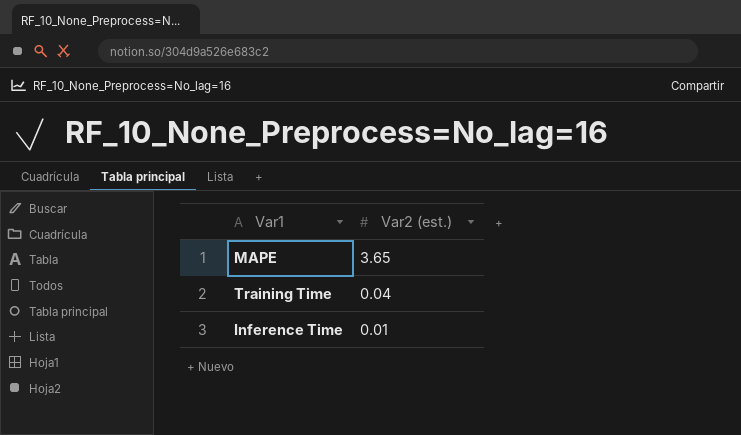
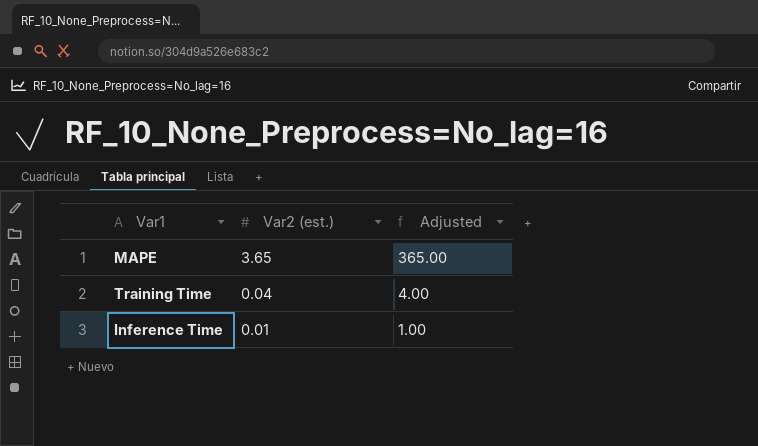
column Adjusted | formula: none -> [Var2 (est.)] * 100

